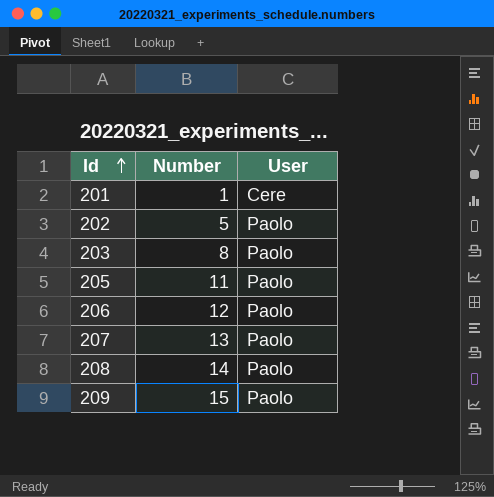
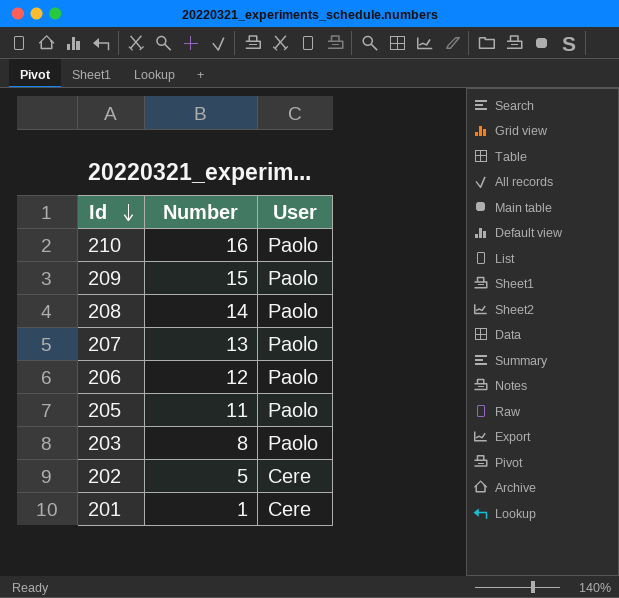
row order: Id ascending -> Id descending
row 210: none -> 16 | Paolo
202 | User: Paolo -> Cere

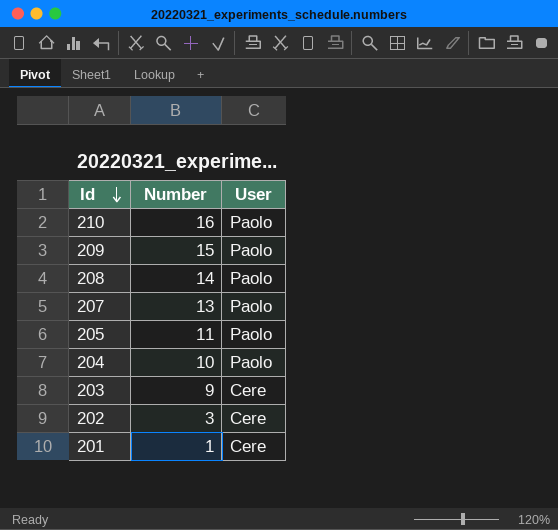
row 206: 12 | Paolo -> none
row 204: none -> 10 | Paolo
203 | Number: 8 -> 9
203 | User: Paolo -> Cere
202 | Number: 5 -> 3

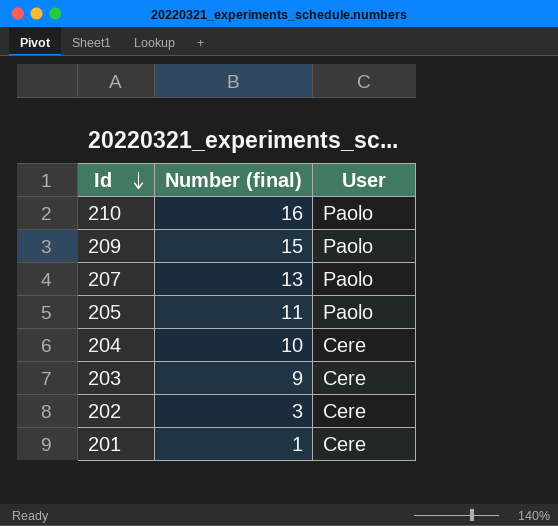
column name: Number -> Number (final)
row 208: 14 | Paolo -> none
204 | User: Paolo -> Cere

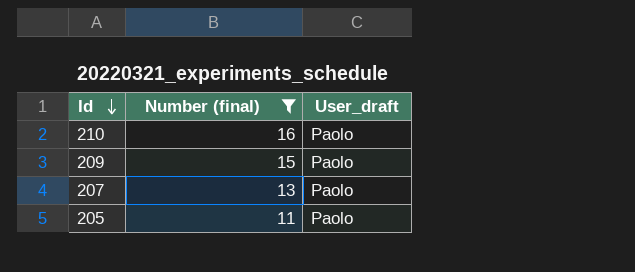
filter: none -> Number (final) >= 11
column name: User -> User_draft

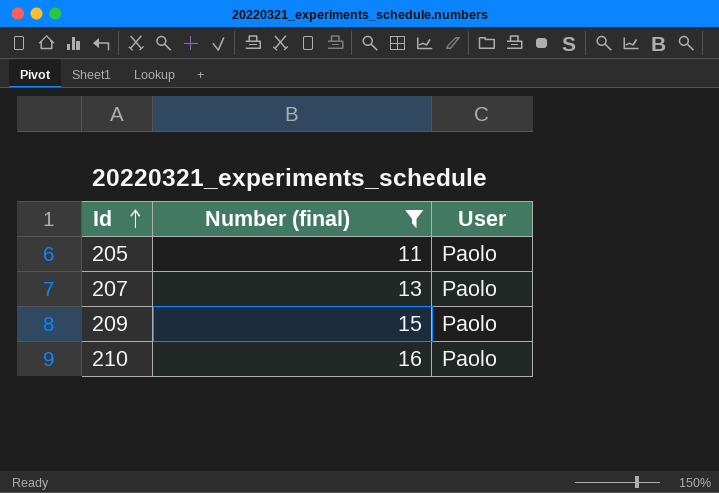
row order: Id descending -> Id ascending
column name: User_draft -> User

